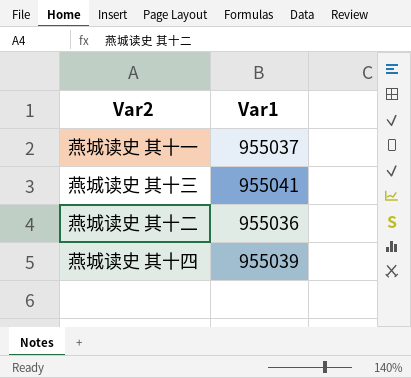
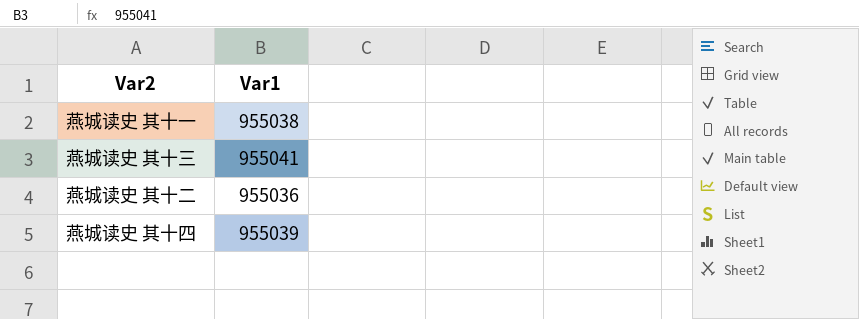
燕城读史 其十一 | Var1: 955037 -> 955038

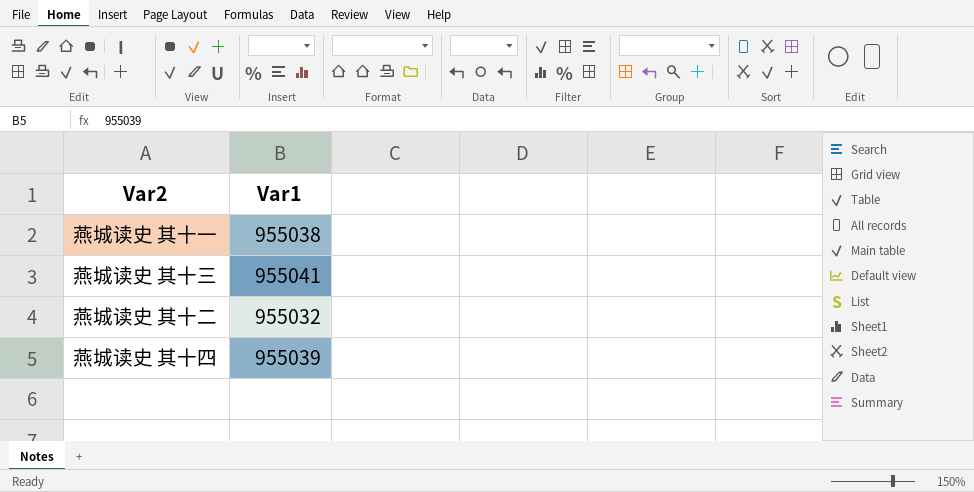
燕城读史 其十二 | Var1: 955036 -> 955032

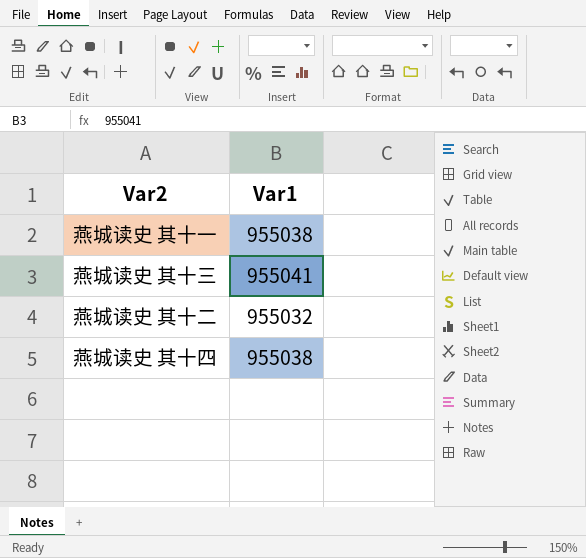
燕城读史 其十四 | Var1: 955039 -> 955038

